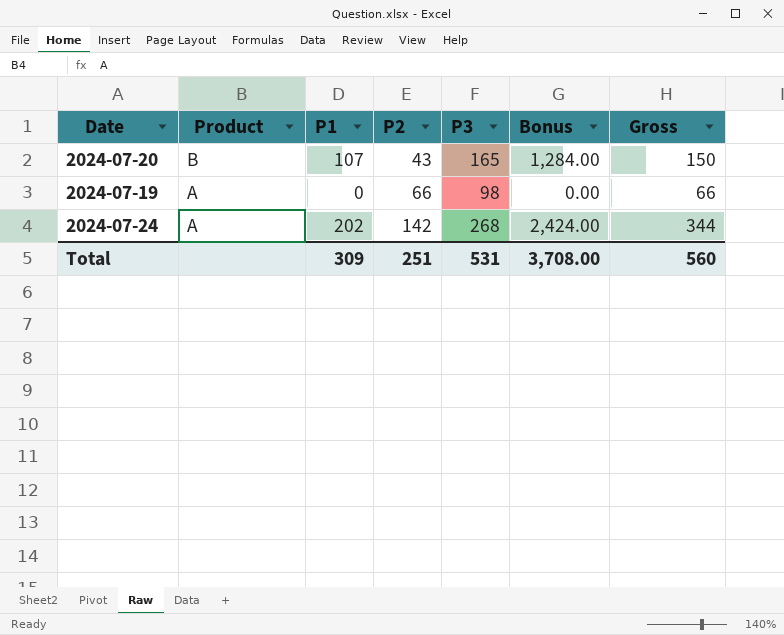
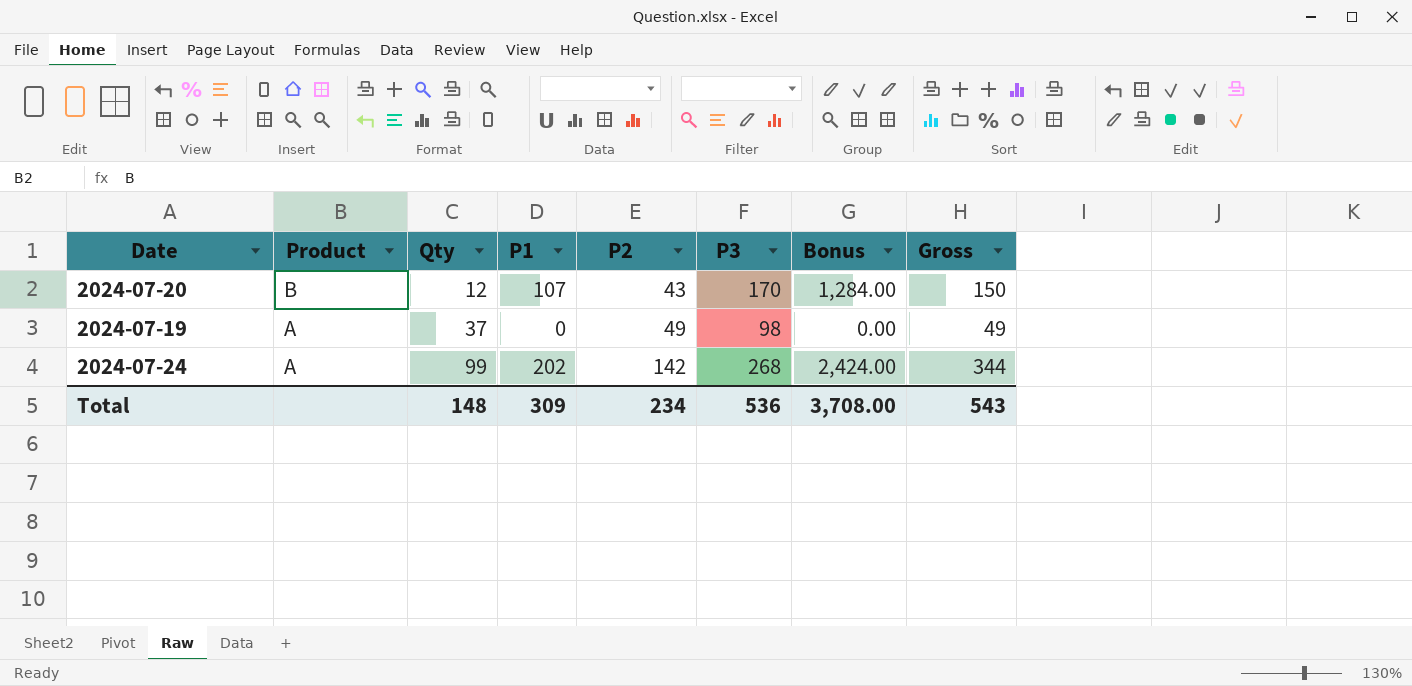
column Qty | position: none -> 3
2024-07-20 | P3: 165 -> 170
2024-07-19 | P2: 66 -> 49
2024-07-19 | Gross: 66 -> 49
Total | P2: 251 -> 234
Total | P3: 531 -> 536
Total | Gross: 560 -> 543

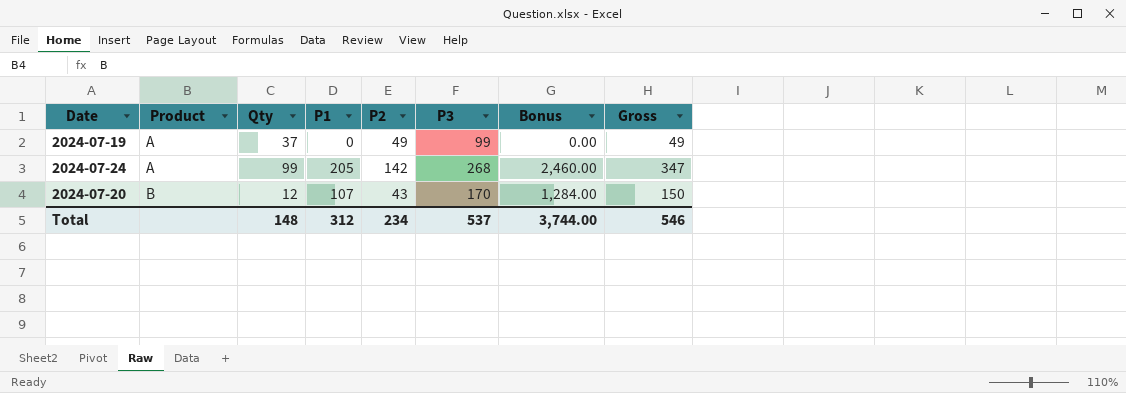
row order: Product descending -> Product ascending
2024-07-19 | P3: 98 -> 99
2024-07-24 | P1: 202 -> 205
2024-07-24 | Bonus: 2,424.00 -> 2,460.00
2024-07-24 | Gross: 344 -> 347
Total | P1: 309 -> 312
Total | P3: 536 -> 537
Total | Bonus: 3,708.00 -> 3,744.00
Total | Gross: 543 -> 546

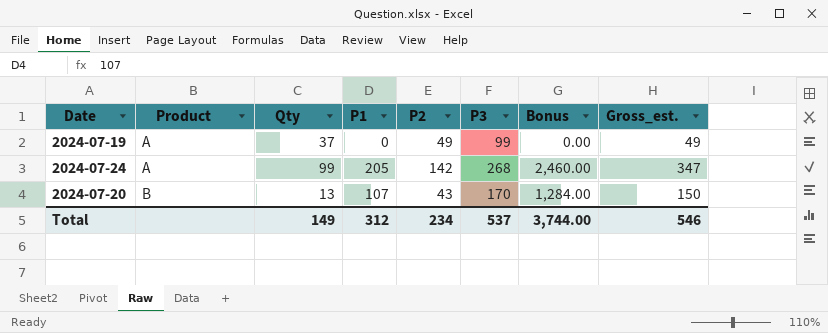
column name: Gross -> Gross_est.
2024-07-20 | Qty: 12 -> 13
Total | Qty: 148 -> 149

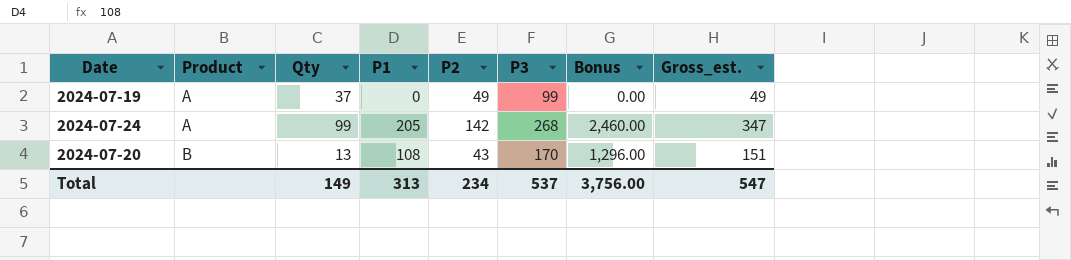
2024-07-20 | P1: 107 -> 108
2024-07-20 | Bonus: 1,284.00 -> 1,296.00
2024-07-20 | Gross_est.: 150 -> 151
Total | P1: 312 -> 313
Total | Bonus: 3,744.00 -> 3,756.00
Total | Gross_est.: 546 -> 547

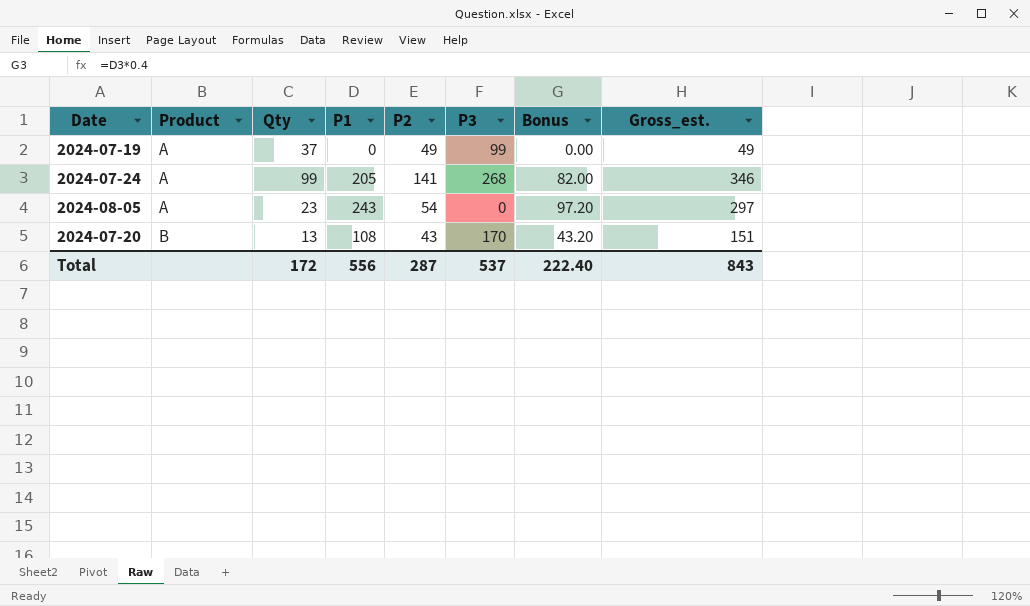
column Bonus | formula: [P1] * 12 -> [P1] * 0.4
2024-07-24 | P2: 142 -> 141
2024-07-24 | Gross_est.: 347 -> 346
row 2024-08-05: none -> A | 23 | 243 | 54 | 0 | 97.20 | 297
Total | Qty: 149 -> 172
Total | P1: 313 -> 556
Total | P2: 234 -> 287
Total | Bonus: 3,756.00 -> 222.40
Total | Gross_est.: 547 -> 843

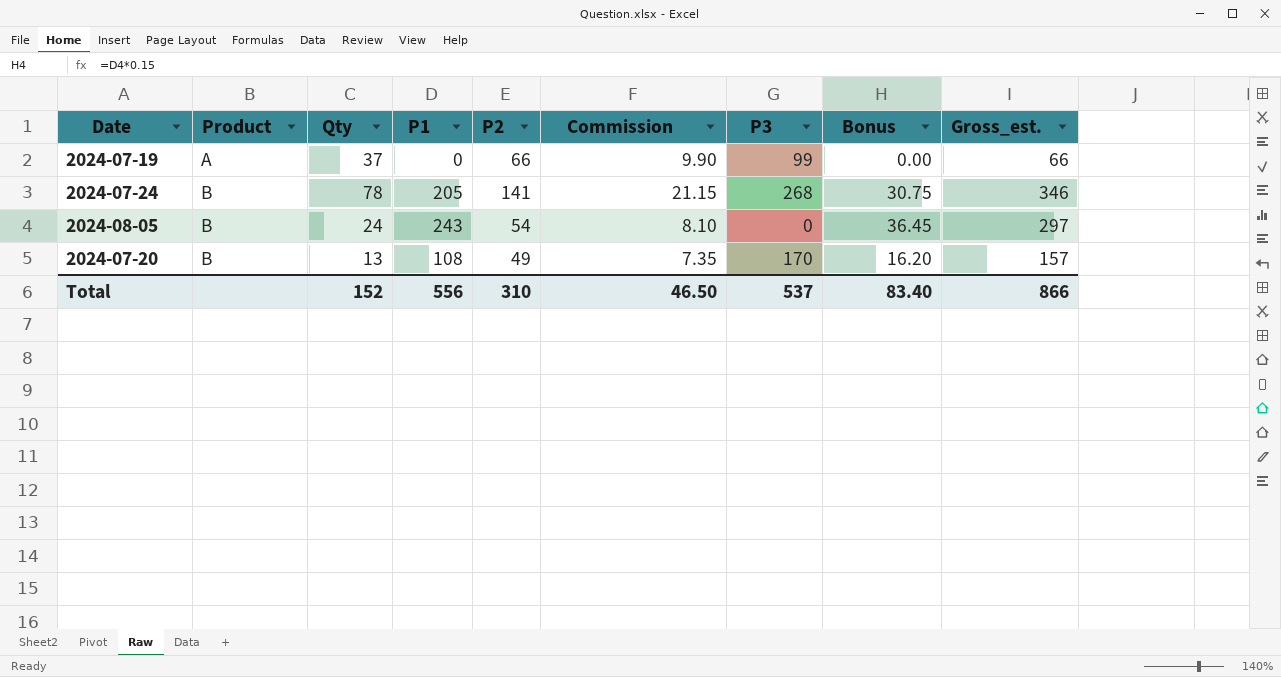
column Commission | formula: none -> [P2] * 0.15
column Bonus | formula: [P1] * 0.4 -> [P1] * 0.15
2024-07-19 | P2: 49 -> 66
2024-07-19 | Gross_est.: 49 -> 66
2024-07-24 | Product: A -> B
2024-07-24 | Qty: 99 -> 78
2024-08-05 | Product: A -> B
2024-08-05 | Qty: 23 -> 24
2024-07-20 | P2: 43 -> 49
2024-07-20 | Gross_est.: 151 -> 157
Total | Qty: 172 -> 152
Total | P2: 287 -> 310
Total | Bonus: 222.40 -> 83.40
Total | Gross_est.: 843 -> 866

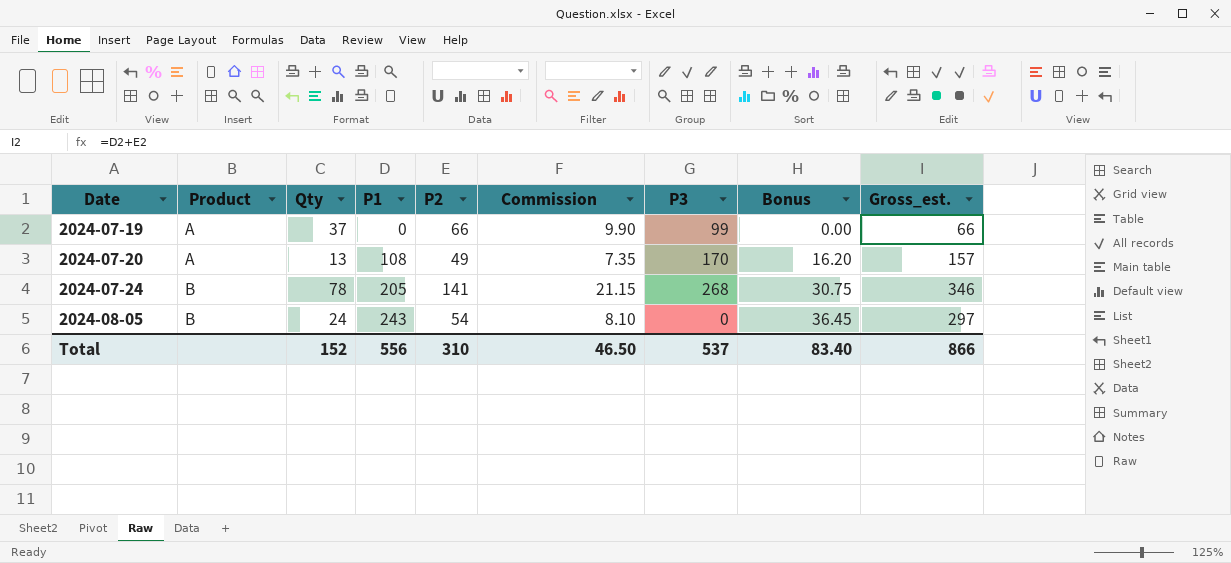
row order: Product ascending -> Date ascending
2024-07-20 | Product: B -> A

